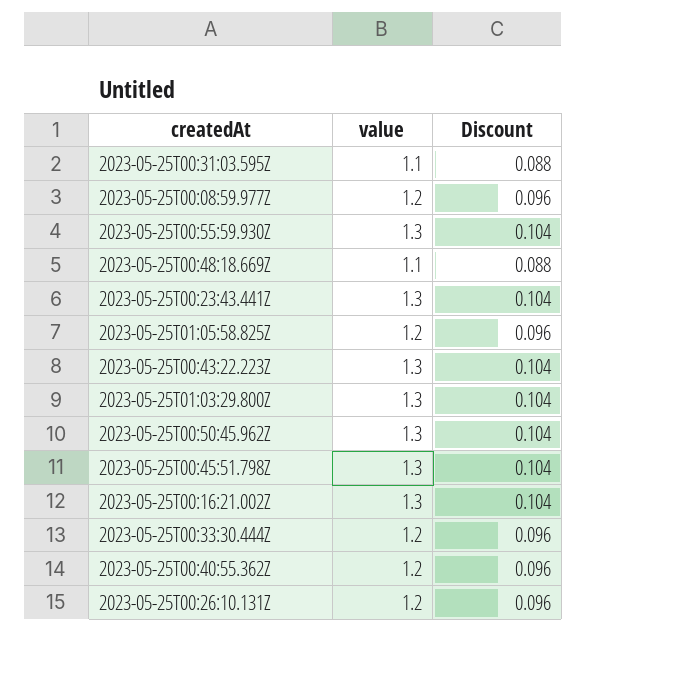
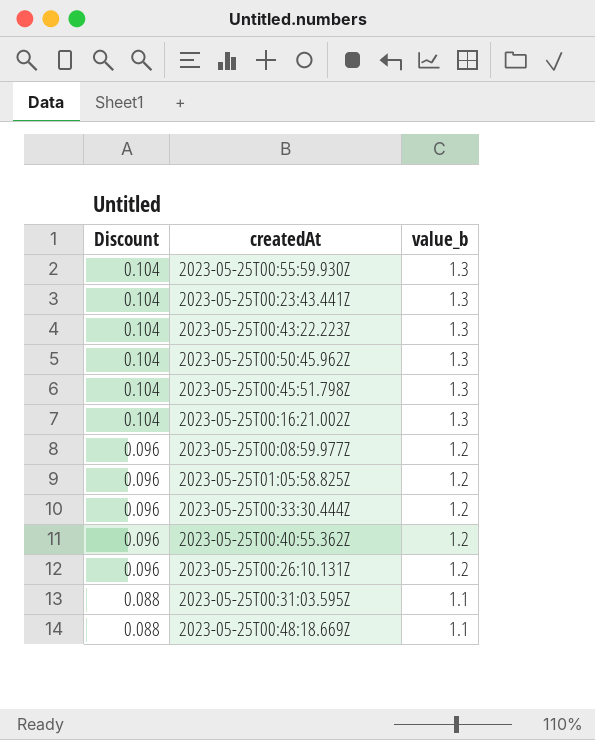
row order: none -> Discount descending
column Discount | position: 3 -> 1
column name: value -> value_b
row 2023-05-25T01:03:29.800Z: 1.3 | 0.104 -> none

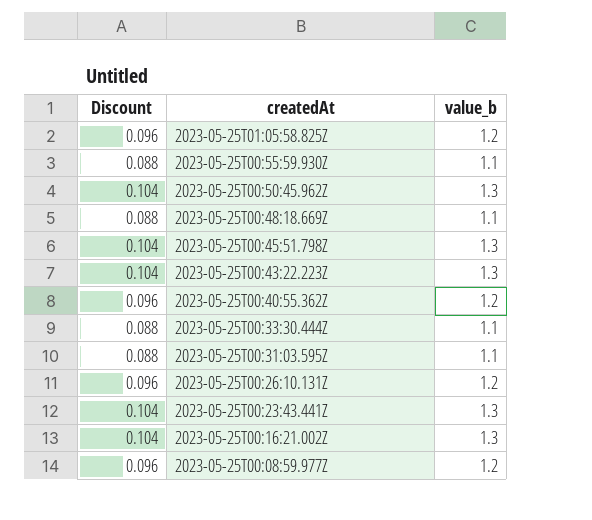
row order: Discount descending -> createdAt descending
2023-05-25T00:55:59.930Z | Discount: 0.104 -> 0.088
2023-05-25T00:55:59.930Z | value_b: 1.3 -> 1.1
2023-05-25T00:33:30.444Z | Discount: 0.096 -> 0.088
2023-05-25T00:33:30.444Z | value_b: 1.2 -> 1.1

